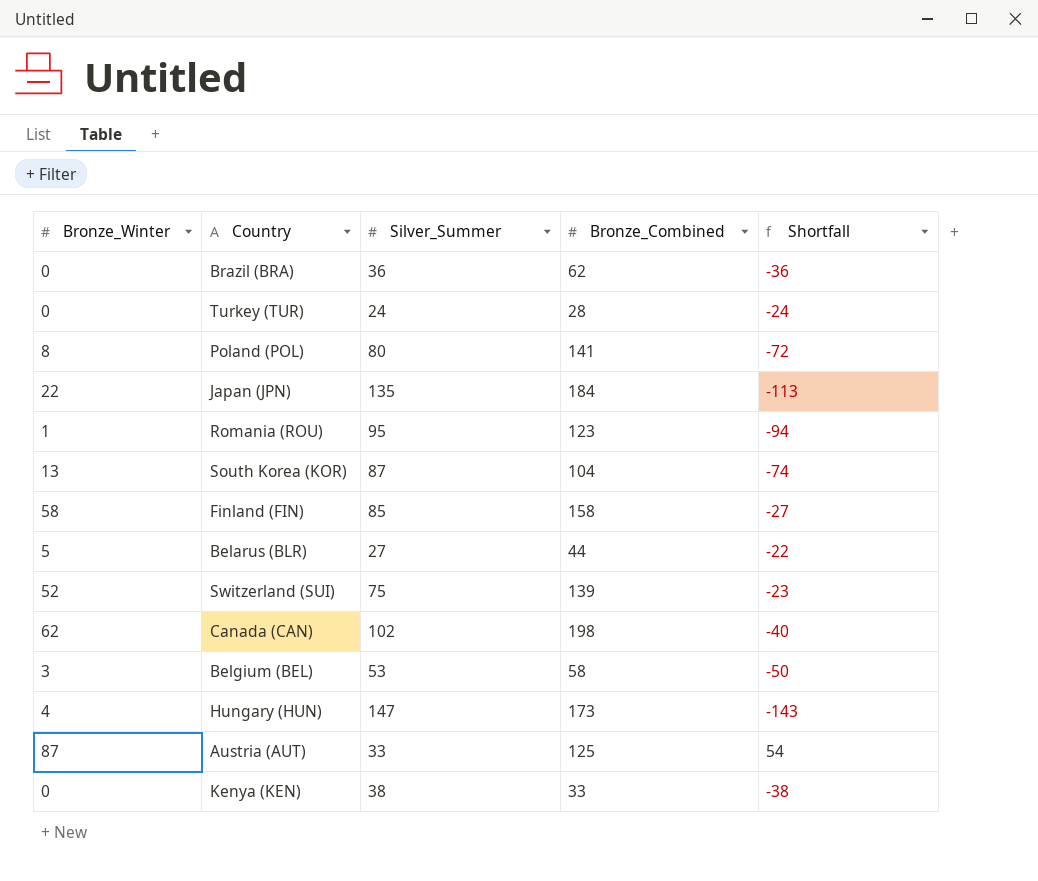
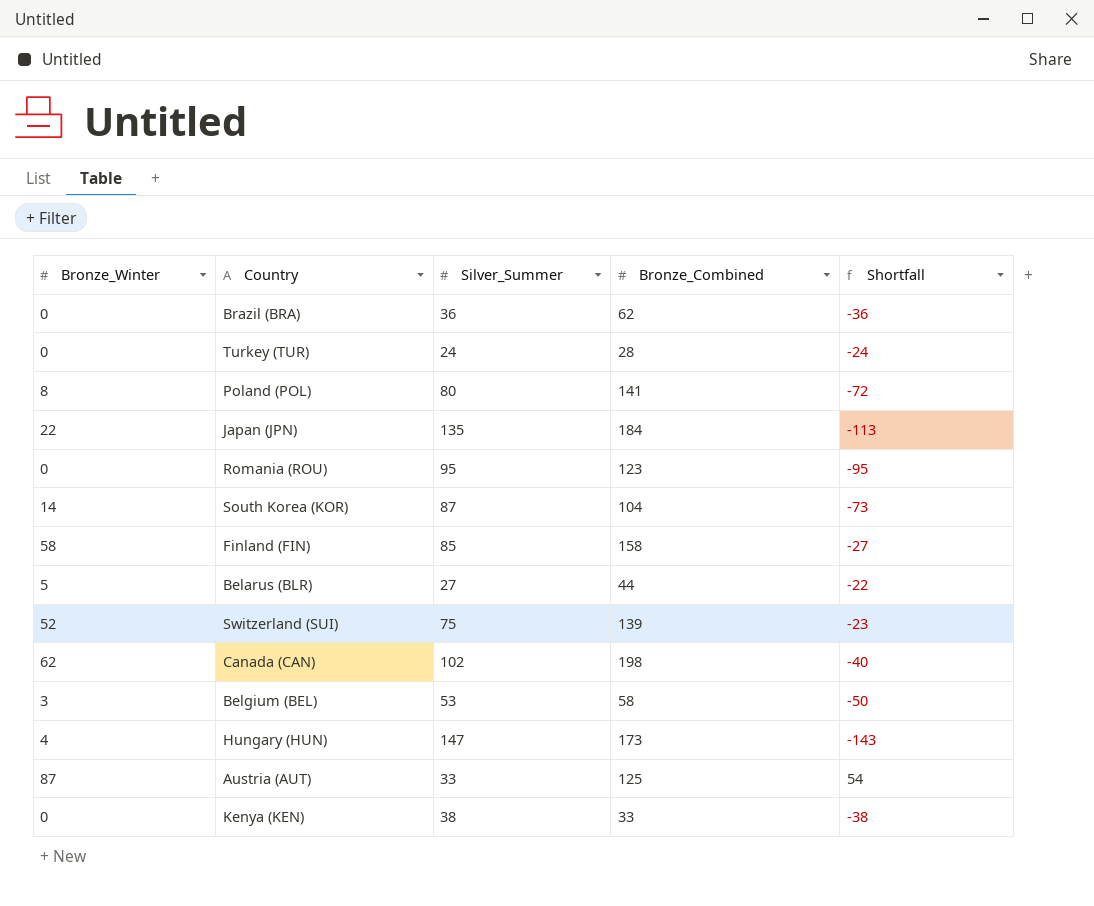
Romania (ROU) | Bronze_Winter: 1 -> 0
Romania (ROU) | Shortfall: -94 -> -95
South Korea (KOR) | Bronze_Winter: 13 -> 14
South Korea (KOR) | Shortfall: -74 -> -73

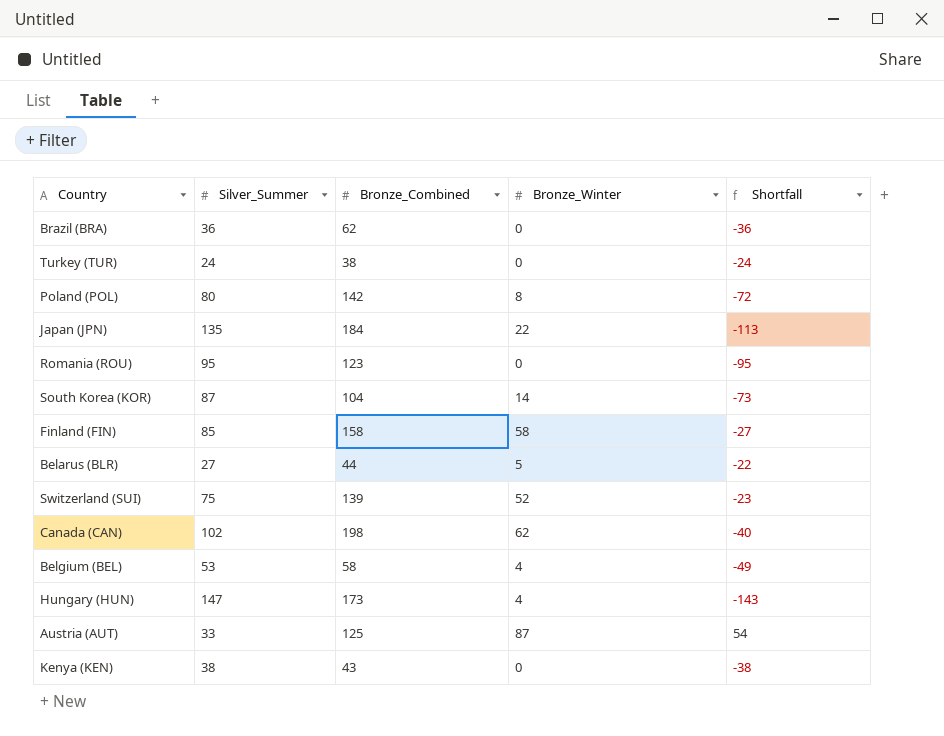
column Bronze_Winter | position: 1 -> 4
Turkey (TUR) | Bronze_Combined: 28 -> 38
Poland (POL) | Bronze_Combined: 141 -> 142
Belgium (BEL) | Bronze_Winter: 3 -> 4
Belgium (BEL) | Shortfall: -50 -> -49
Kenya (KEN) | Bronze_Combined: 33 -> 43

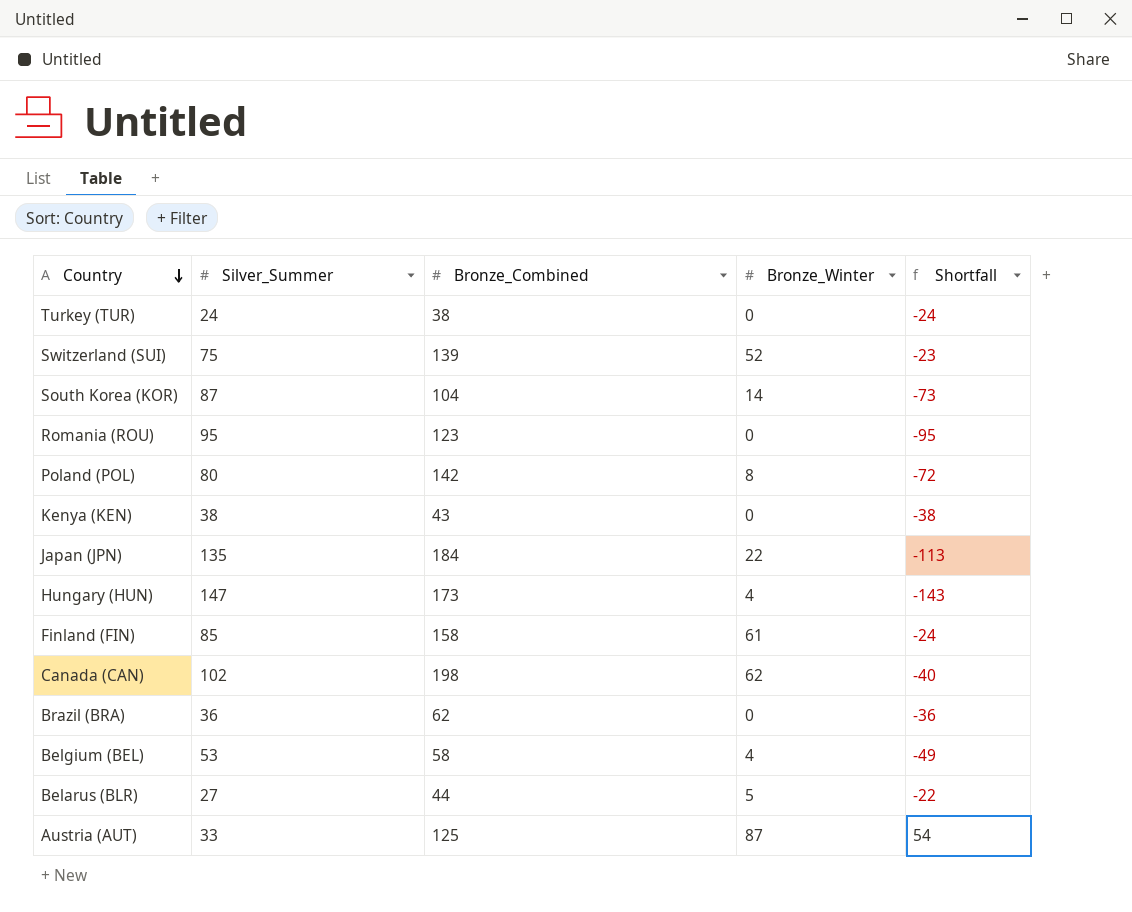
row order: none -> Country descending
Finland (FIN) | Bronze_Winter: 58 -> 61
Finland (FIN) | Shortfall: -27 -> -24

